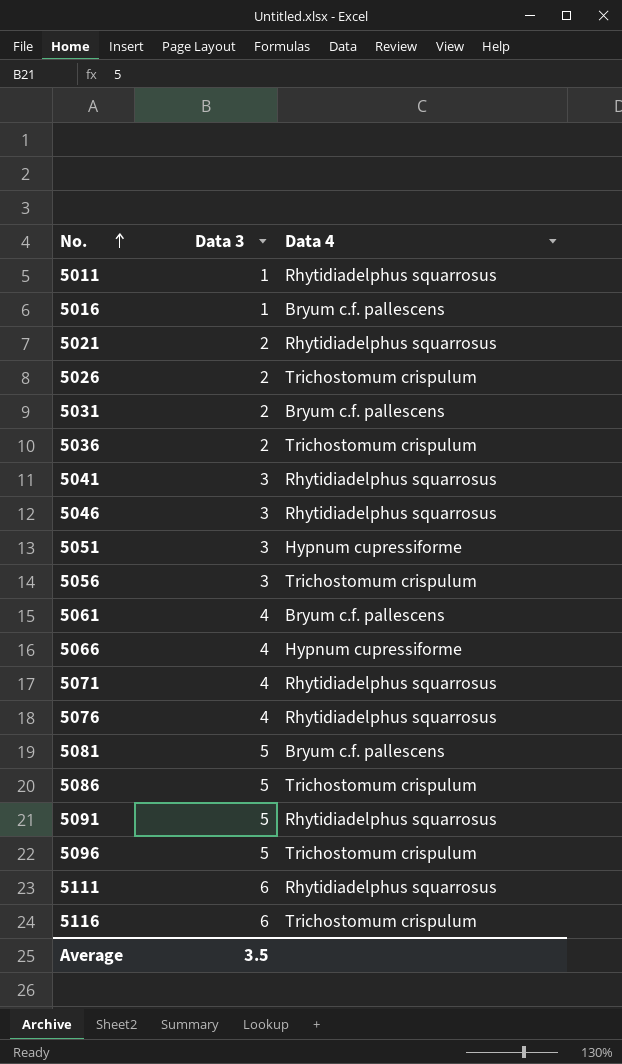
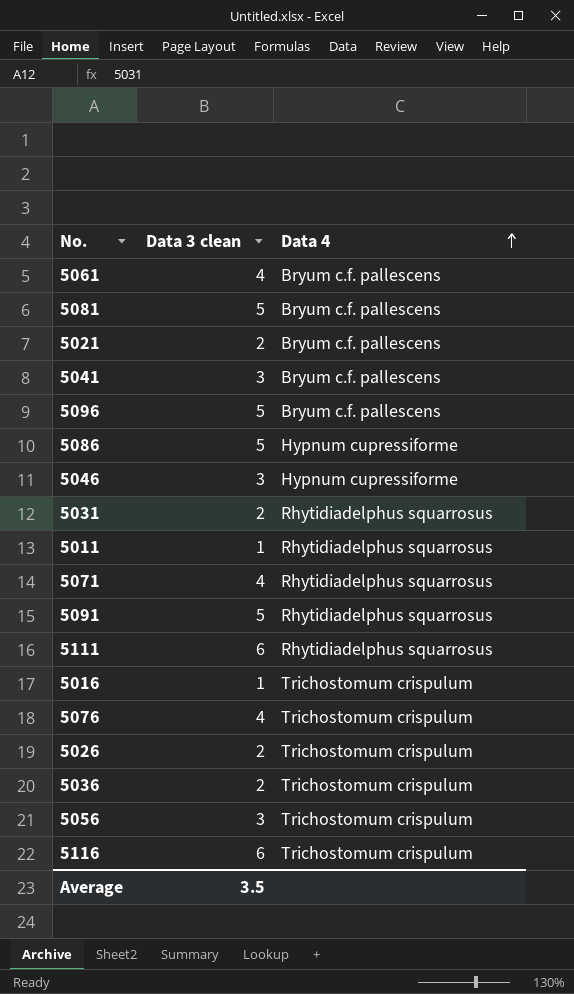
row order: No. ascending -> Data 4 ascending
column name: Data 3 -> Data 3 clean
row 5051: 3 | Hypnum cupressiforme -> none
row 5066: 4 | Hypnum cupressiforme -> none
5021 | Data 4: Rhytidiadelphus squarrosus -> Bryum c.f. pallescens
5041 | Data 4: Rhytidiadelphus squarrosus -> Bryum c.f. pallescens
5096 | Data 4: Trichostomum crispulum -> Bryum c.f. pallescens
5086 | Data 4: Trichostomum crispulum -> Hypnum cupressiforme
5046 | Data 4: Rhytidiadelphus squarrosus -> Hypnum cupressiforme
5031 | Data 4: Bryum c.f. pallescens -> Rhytidiadelphus squarrosus
5016 | Data 4: Bryum c.f. pallescens -> Trichostomum crispulum
5076 | Data 4: Rhytidiadelphus squarrosus -> Trichostomum crispulum

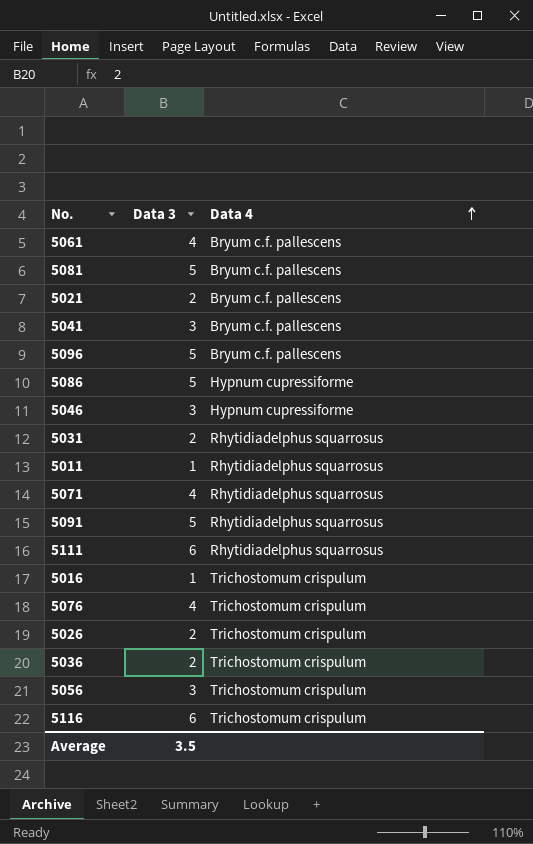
column name: Data 3 clean -> Data 3

